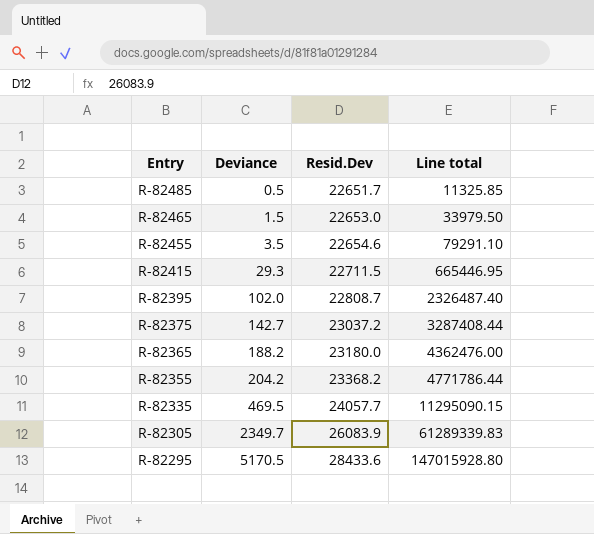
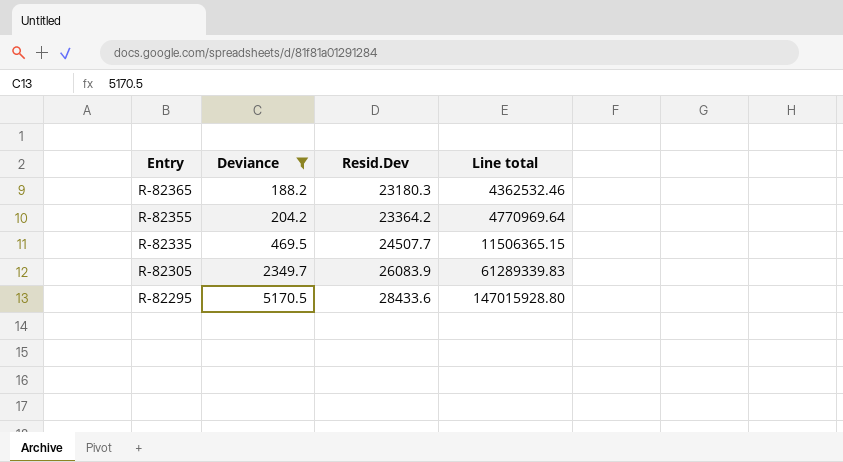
filter: none -> Deviance >= 188.2
R-82365 | Resid.Dev: 23180.0 -> 23180.3
R-82365 | Line total: 4362476.00 -> 4362532.46
R-82355 | Resid.Dev: 23368.2 -> 23364.2
R-82355 | Line total: 4771786.44 -> 4770969.64
R-82335 | Resid.Dev: 24057.7 -> 24507.7
R-82335 | Line total: 11295090.15 -> 11506365.15

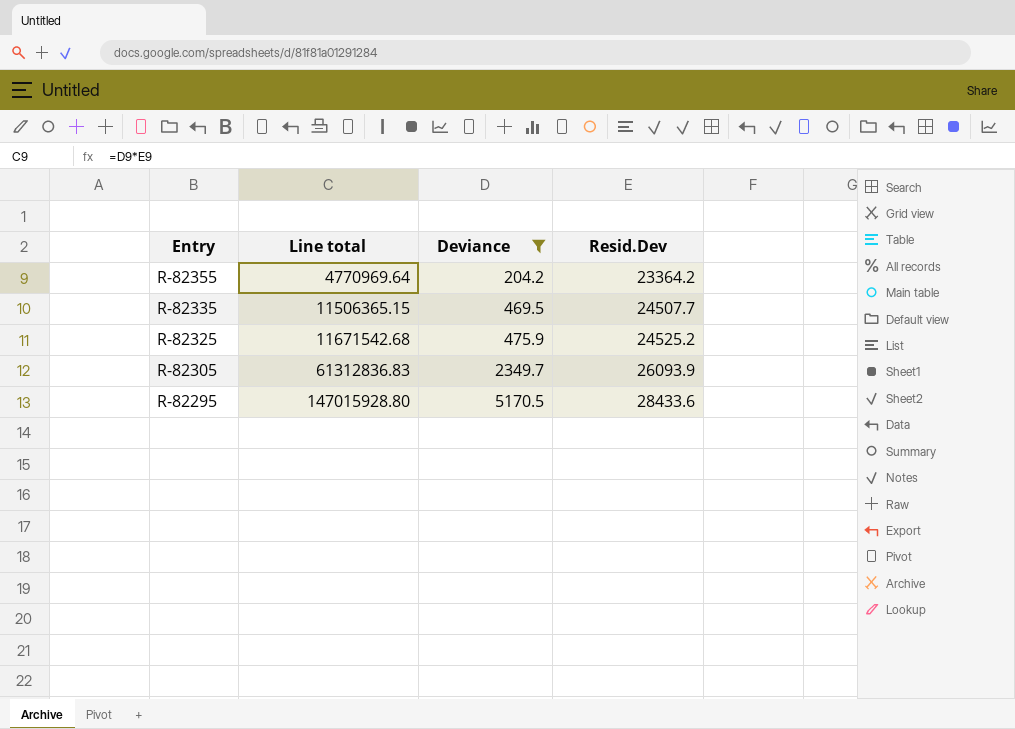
column Line total | position: 4 -> 2
row R-82365: 188.2 | 23180.3 | 4362532.46 -> none
row R-82325: none -> 11671542.68 | 475.9 | 24525.2
R-82305 | Line total: 61289339.83 -> 61312836.83
R-82305 | Resid.Dev: 26083.9 -> 26093.9

